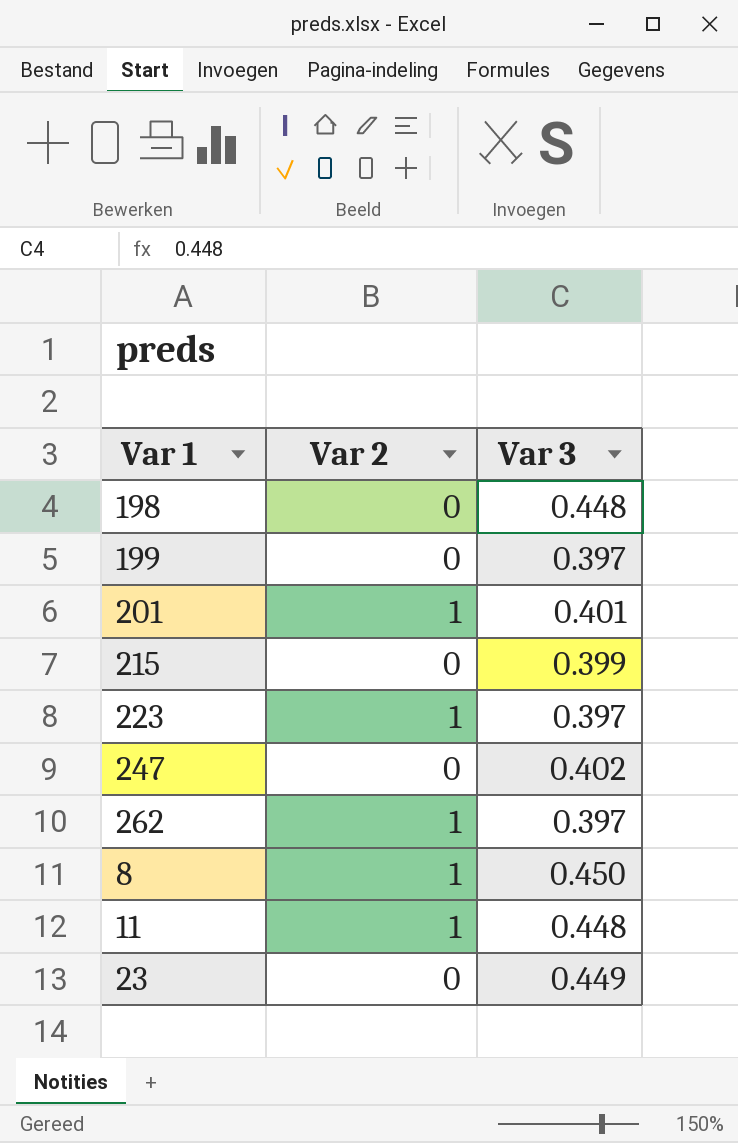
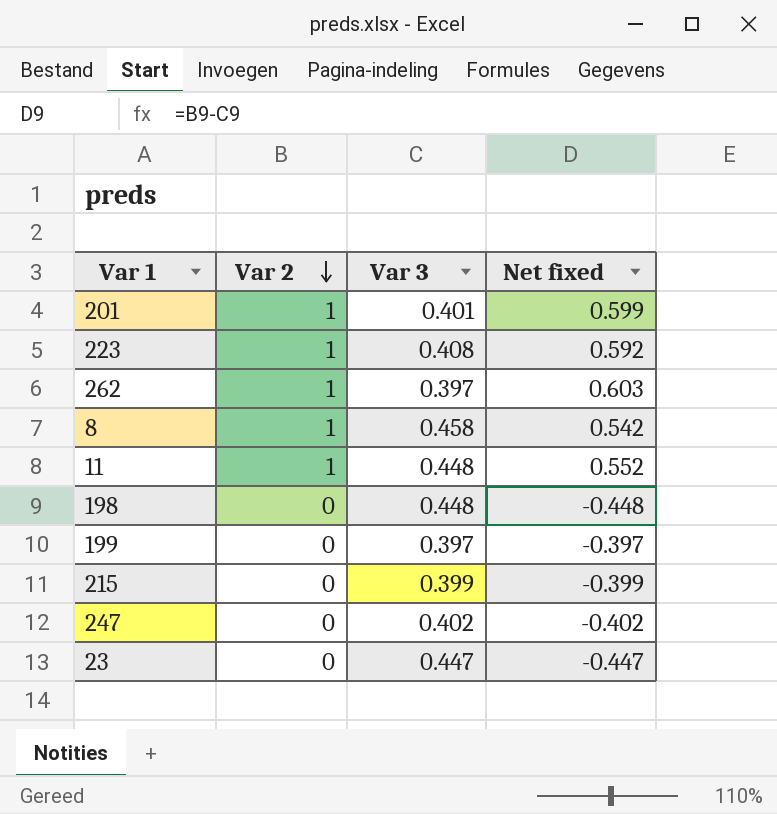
row order: none -> Var 2 descending
column Net fixed | formula: none -> [Var 2] - [Var 3]
223 | Var 3: 0.397 -> 0.408
8 | Var 3: 0.450 -> 0.458
23 | Var 3: 0.449 -> 0.447

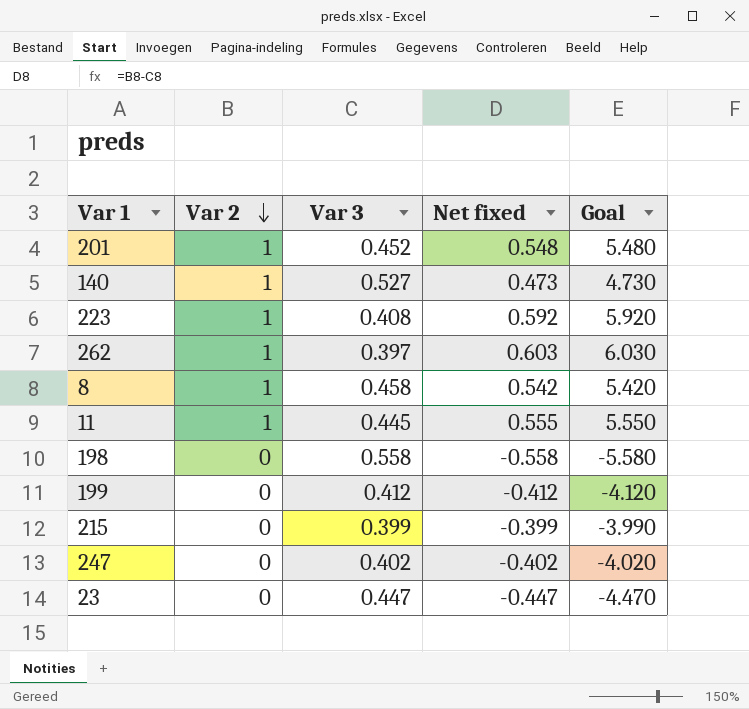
column Goal | formula: none -> [Net fixed] * 10
201 | Var 3: 0.401 -> 0.452
201 | Net fixed: 0.599 -> 0.548
row 140: none -> 1 | 0.527 | 0.473 | 4.730
11 | Var 3: 0.448 -> 0.445
11 | Net fixed: 0.552 -> 0.555
198 | Var 3: 0.448 -> 0.558
198 | Net fixed: -0.448 -> -0.558
199 | Var 3: 0.397 -> 0.412
199 | Net fixed: -0.397 -> -0.412

